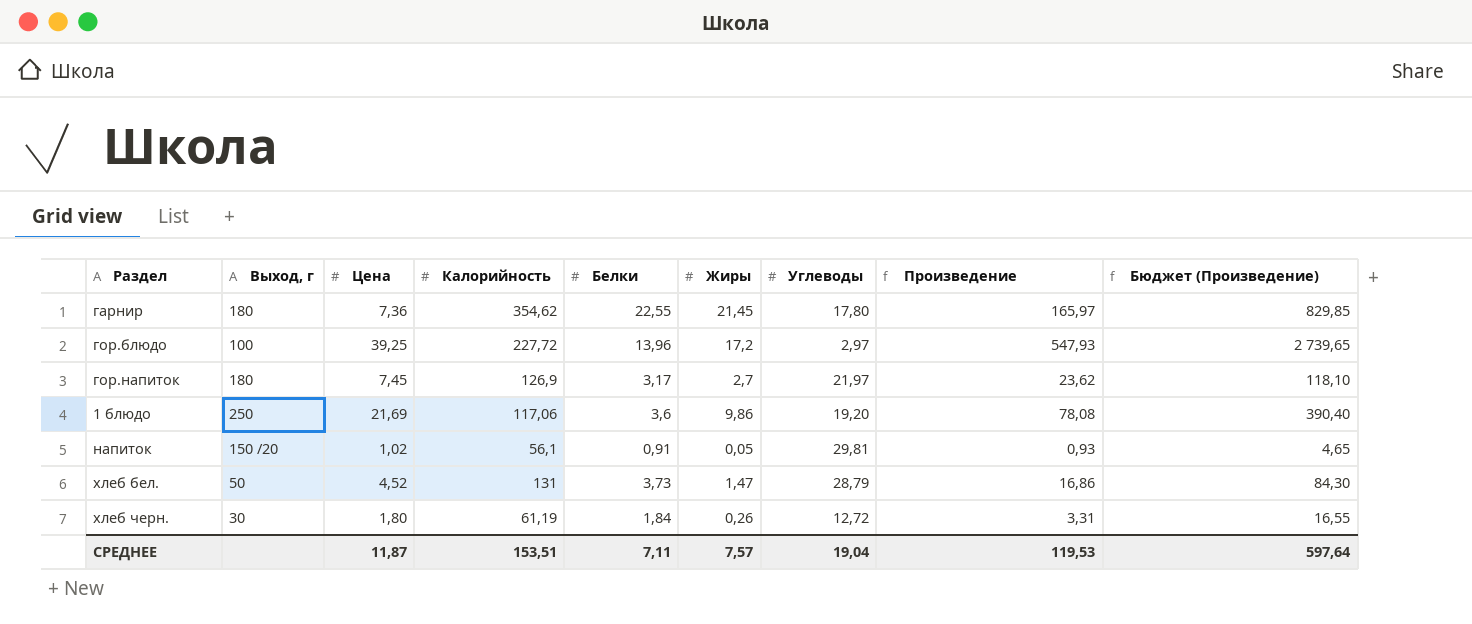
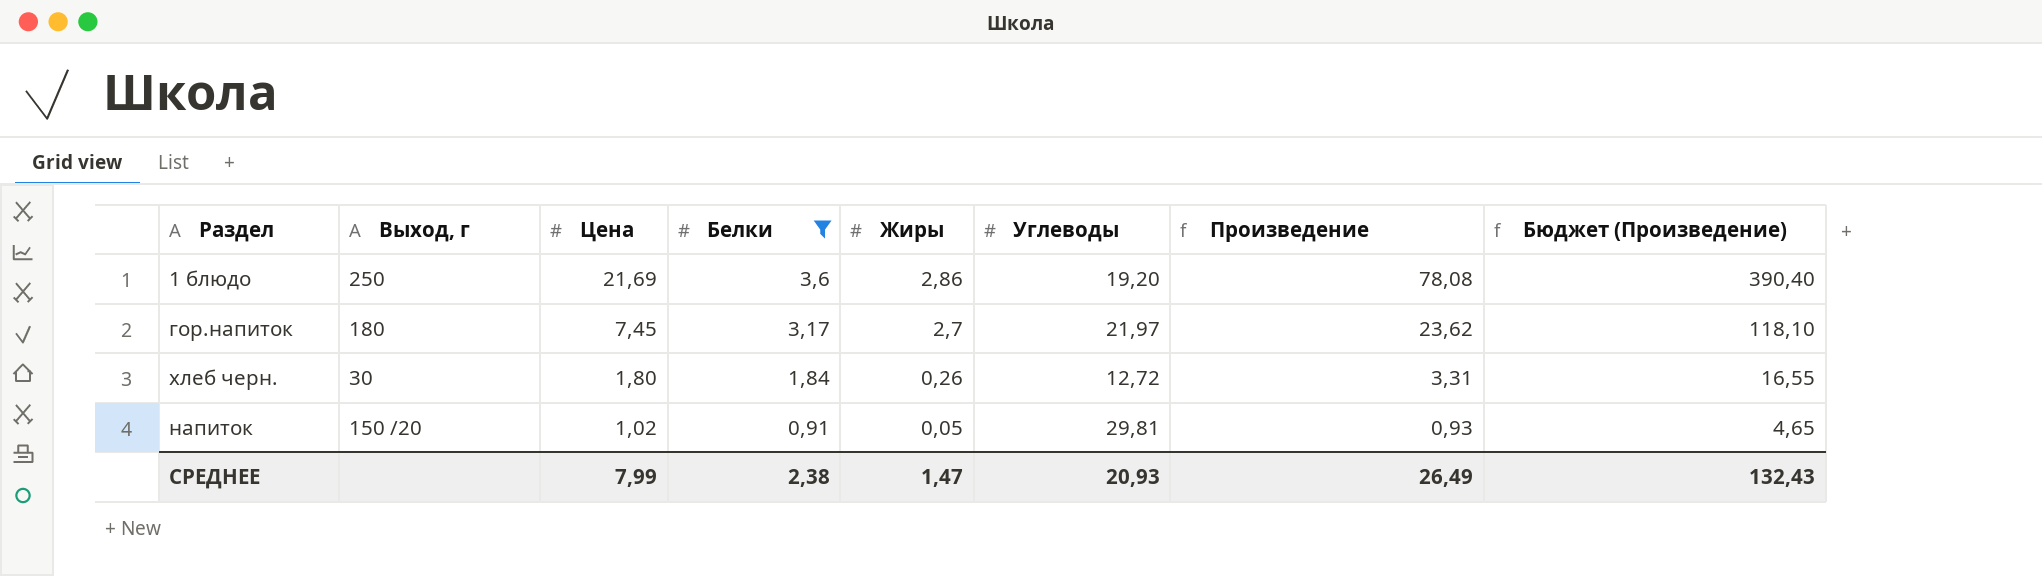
filter: none -> Белки <= 3,6
row order: none -> Цена descending
column Калорийность | position: 4 -> none
1 блюдо | Жиры: 9,86 -> 2,86
СРЕДНЕЕ | Цена: 11,87 -> 7,99
СРЕДНЕЕ | Белки: 7,11 -> 2,38
СРЕДНЕЕ | Жиры: 7,57 -> 1,47
СРЕДНЕЕ | Углеводы: 19,04 -> 20,93
СРЕДНЕЕ | Произведение: 119,53 -> 26,49
СРЕДНЕЕ | Бюджет (Произведение): 597,64 -> 132,43

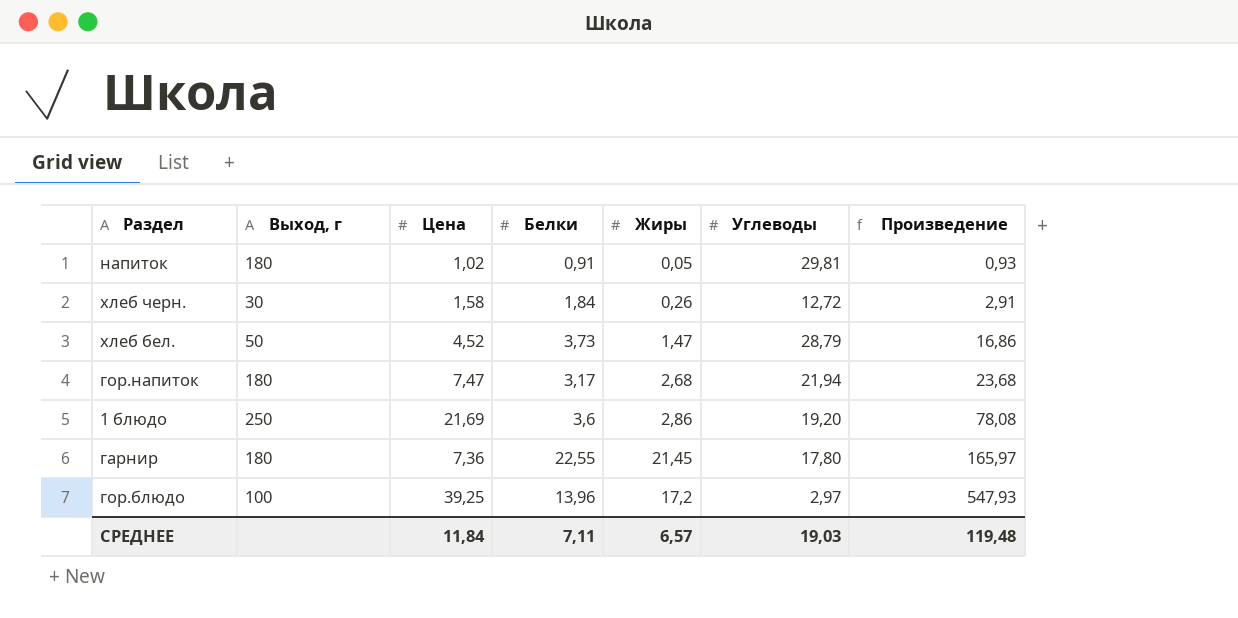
filter: Белки <= 3,6 -> none
row order: Цена descending -> Произведение ascending
column Бюджет (Произведение) | formula: [Произведение] * 5 -> none
напиток | Выход, г: 150 /20 -> 180
хлеб черн. | Цена: 1,80 -> 1,58
хлеб черн. | Произведение: 3,31 -> 2,91
гор.напиток | Цена: 7,45 -> 7,47
гор.напиток | Жиры: 2,7 -> 2,68
гор.напиток | Углеводы: 21,97 -> 21,94
гор.напиток | Произведение: 23,62 -> 23,68
СРЕДНЕЕ | Цена: 7,99 -> 11,84
СРЕДНЕЕ | Белки: 2,38 -> 7,11
СРЕДНЕЕ | Жиры: 1,47 -> 6,57
СРЕДНЕЕ | Углеводы: 20,93 -> 19,03
СРЕДНЕЕ | Произведение: 26,49 -> 119,48

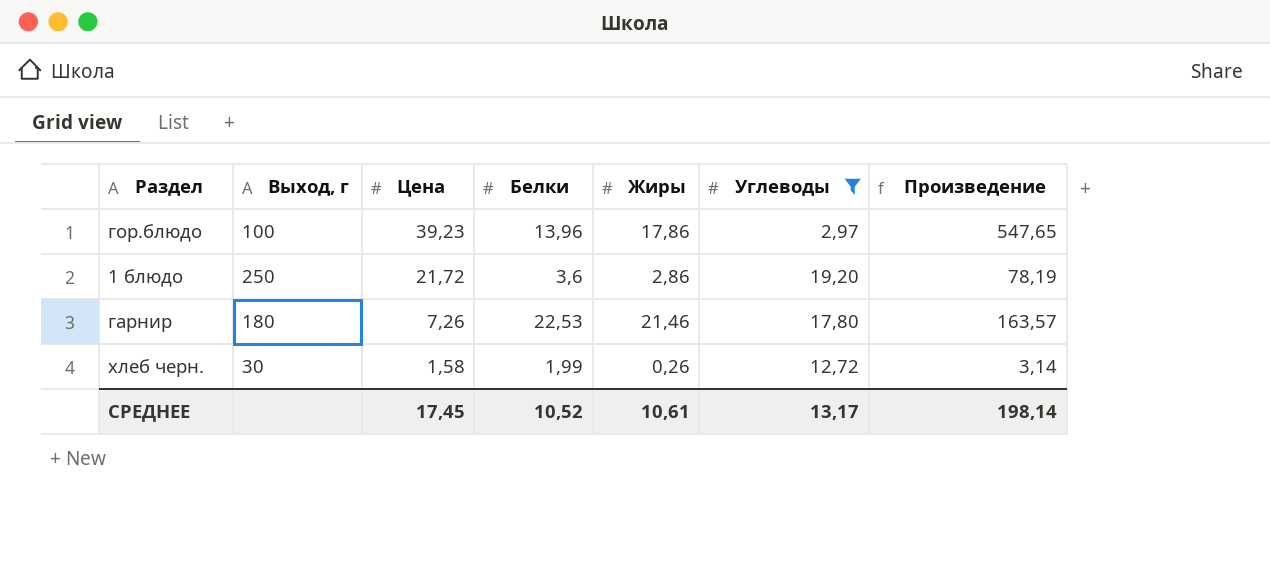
filter: none -> Углеводы <= 19,20
row order: Произведение ascending -> Цена descending
гор.блюдо | Цена: 39,25 -> 39,23
гор.блюдо | Жиры: 17,2 -> 17,86
гор.блюдо | Произведение: 547,93 -> 547,65
1 блюдо | Цена: 21,69 -> 21,72
1 блюдо | Произведение: 78,08 -> 78,19
гарнир | Цена: 7,36 -> 7,26
гарнир | Белки: 22,55 -> 22,53
гарнир | Жиры: 21,45 -> 21,46
гарнир | Произведение: 165,97 -> 163,57
хлеб черн. | Белки: 1,84 -> 1,99
хлеб черн. | Произведение: 2,91 -> 3,14
СРЕДНЕЕ | Цена: 11,84 -> 17,45
СРЕДНЕЕ | Белки: 7,11 -> 10,52
СРЕДНЕЕ | Жиры: 6,57 -> 10,61
СРЕДНЕЕ | Углеводы: 19,03 -> 13,17
СРЕДНЕЕ | Произведение: 119,48 -> 198,14

